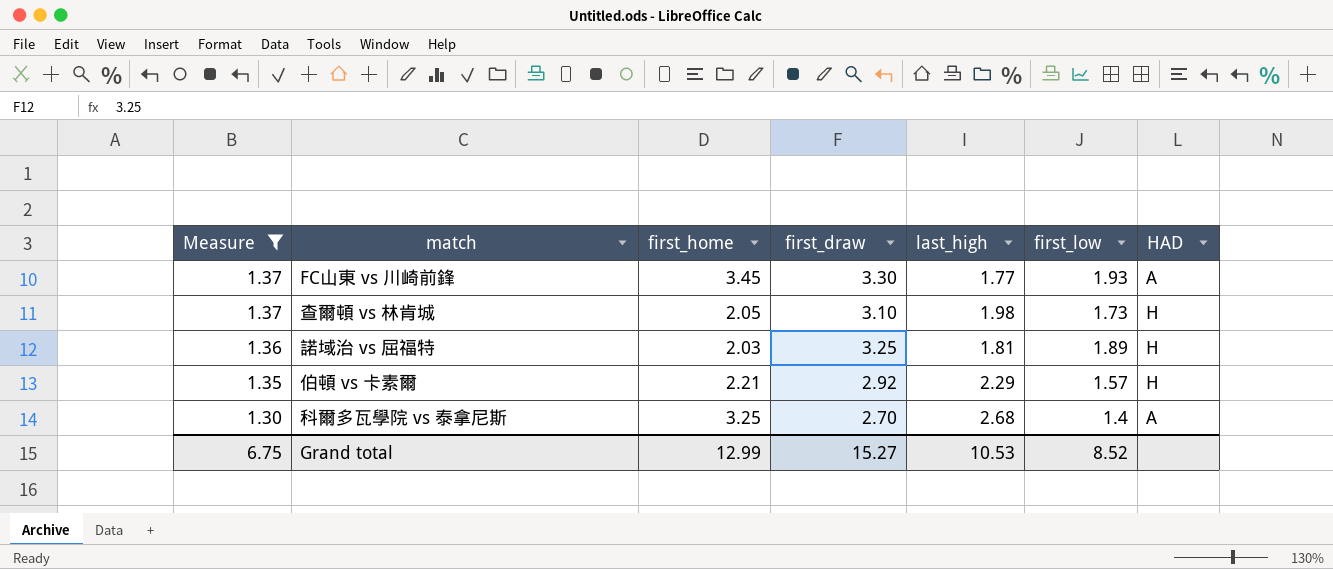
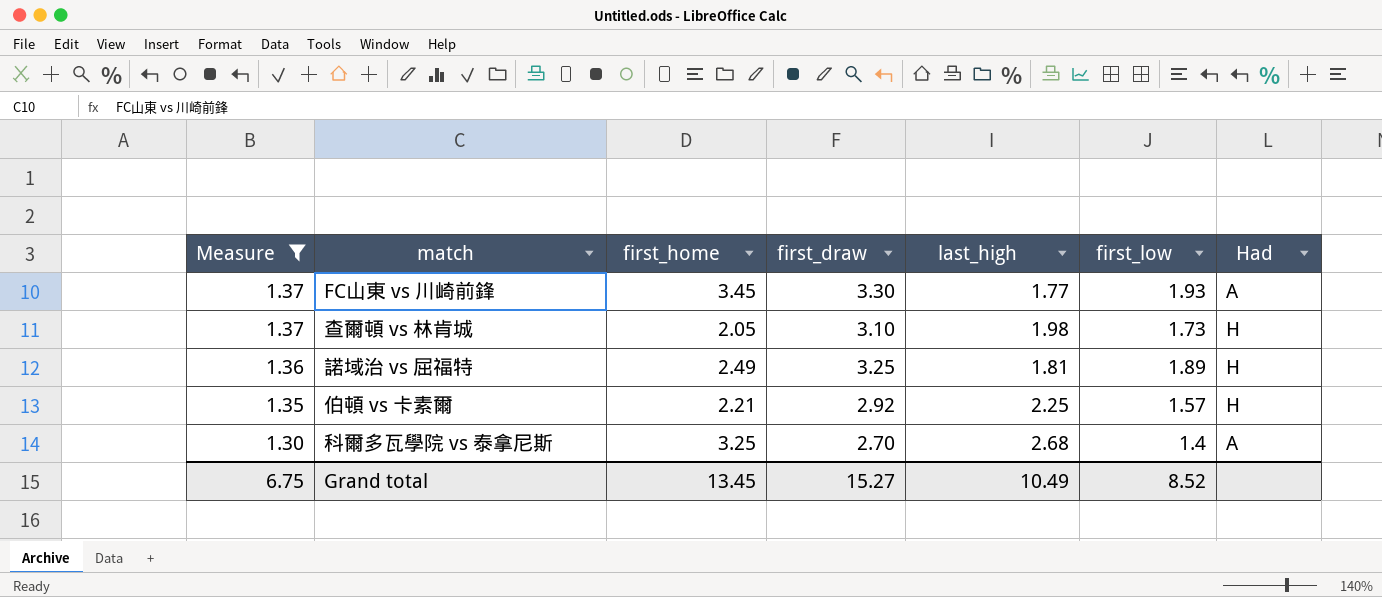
column name: HAD -> Had
諾域治 vs 屈福特 | first_home: 2.03 -> 2.49
伯頓 vs 卡素爾 | last_high: 2.29 -> 2.25
Grand total | first_home: 12.99 -> 13.45
Grand total | last_high: 10.53 -> 10.49

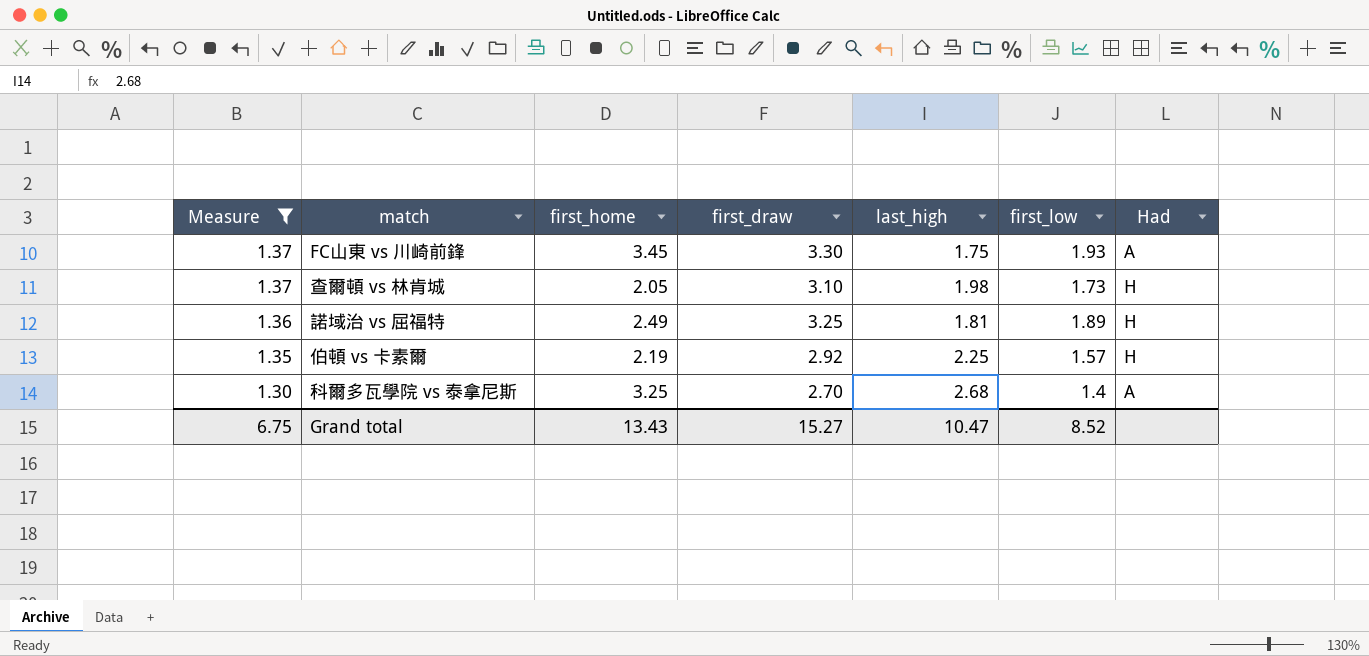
FC山東 vs 川崎前鋒 | last_high: 1.77 -> 1.75
伯頓 vs 卡素爾 | first_home: 2.21 -> 2.19
Grand total | first_home: 13.45 -> 13.43
Grand total | last_high: 10.49 -> 10.47

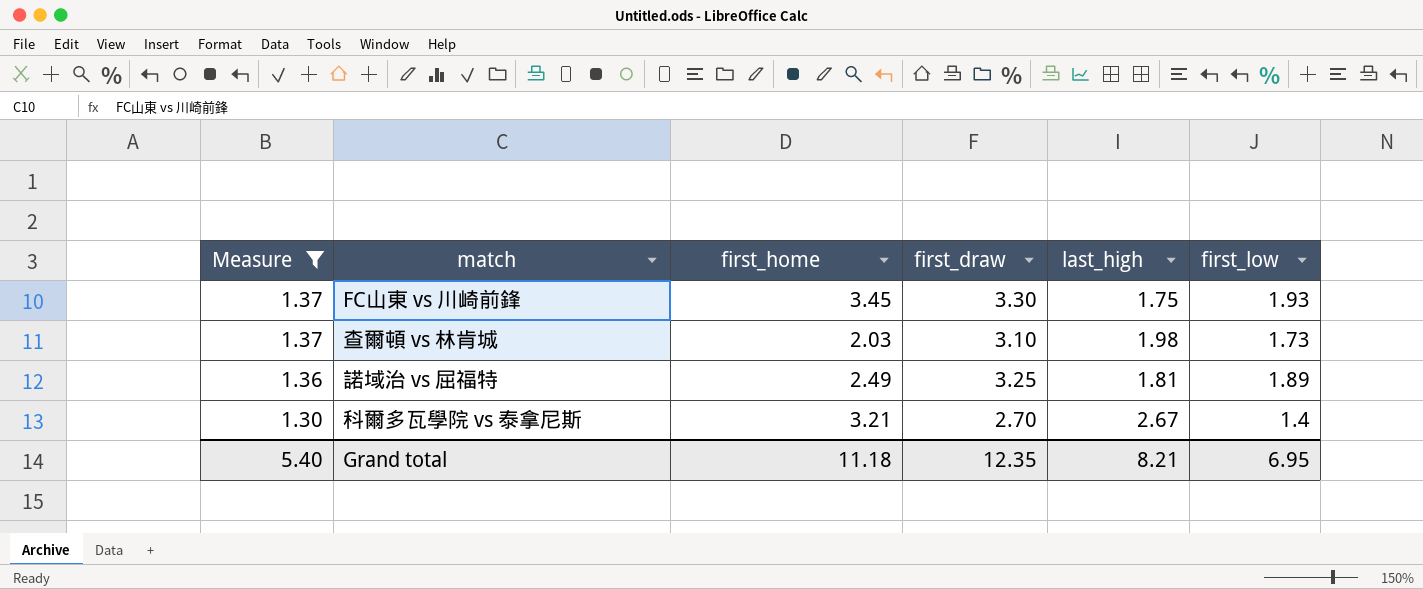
column Had | position: 7 -> none
row 伯頓 vs 卡素爾: 1.35 | 2.19 | 2.92 | 2.25 | 1.57 | H -> none
查爾頓 vs 林肯城 | first_home: 2.05 -> 2.03
科爾多瓦學院 vs 泰拿尼斯 | first_home: 3.25 -> 3.21
科爾多瓦學院 vs 泰拿尼斯 | last_high: 2.68 -> 2.67
Grand total | Measure: 6.75 -> 5.40
Grand total | first_home: 13.43 -> 11.18
Grand total | first_draw: 15.27 -> 12.35
Grand total | last_high: 10.47 -> 8.21
Grand total | first_low: 8.52 -> 6.95

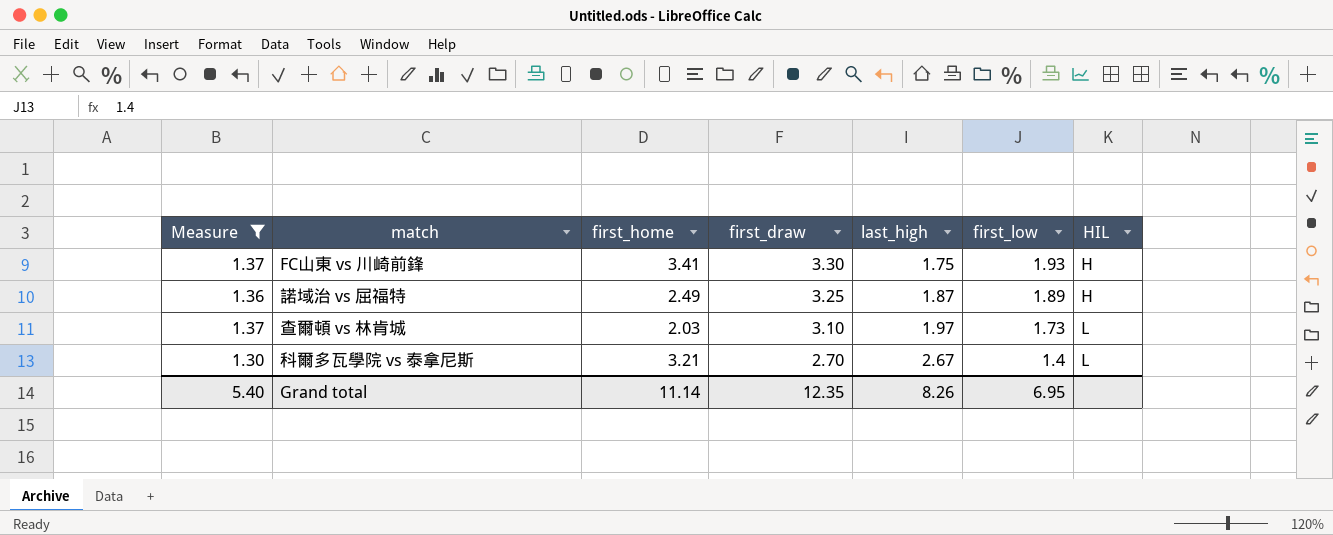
row order: Measure descending -> first_draw descending
column HIL | position: none -> 7
FC山東 vs 川崎前鋒 | first_home: 3.45 -> 3.41
諾域治 vs 屈福特 | last_high: 1.81 -> 1.87
查爾頓 vs 林肯城 | last_high: 1.98 -> 1.97
Grand total | first_home: 11.18 -> 11.14
Grand total | last_high: 8.21 -> 8.26

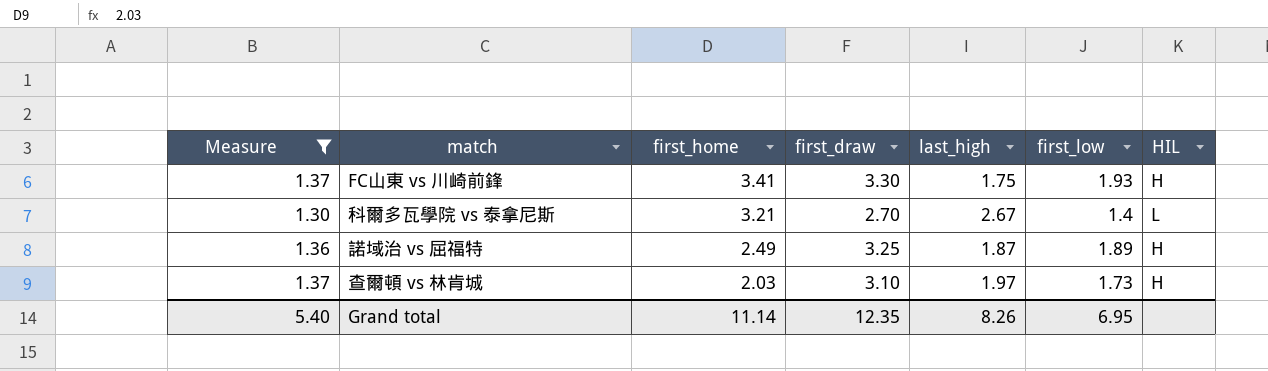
row order: first_draw descending -> first_home descending
查爾頓 vs 林肯城 | HIL: L -> H

